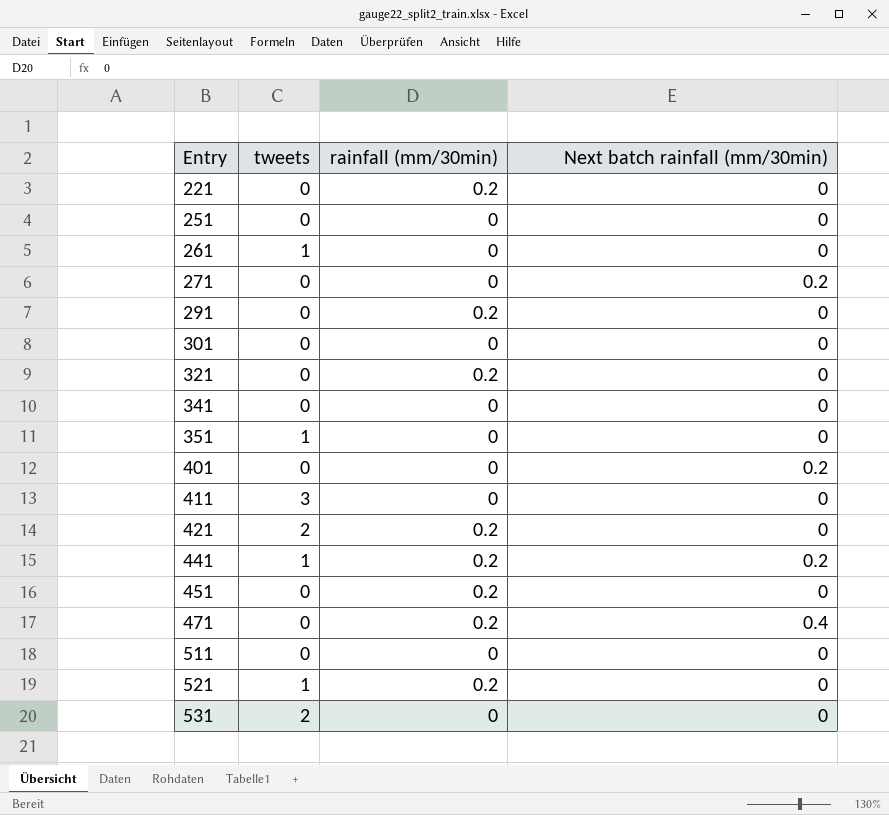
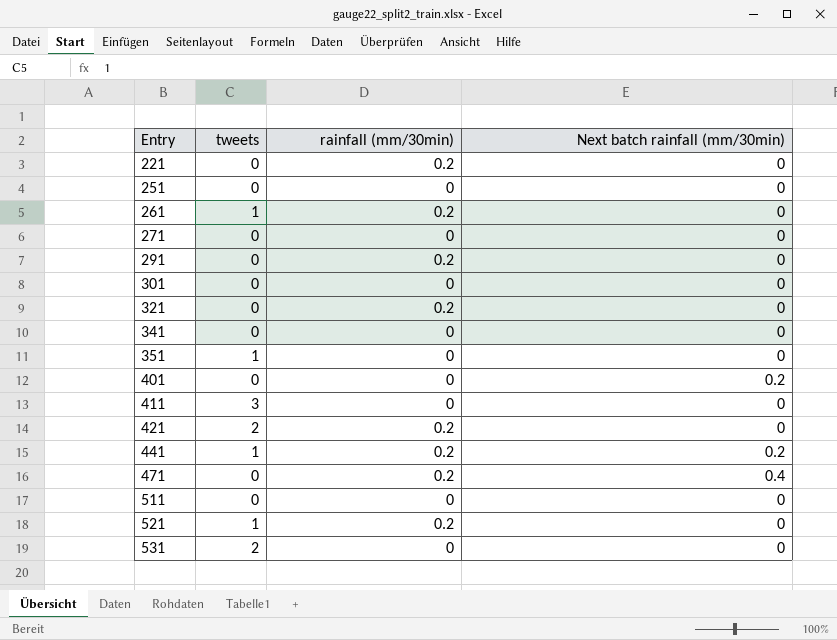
row 451: 0 | 0.2 | 0 -> none
261 | rainfall (mm/30min): 0 -> 0.2
271 | Next batch rainfall (mm/30min): 0.2 -> 0

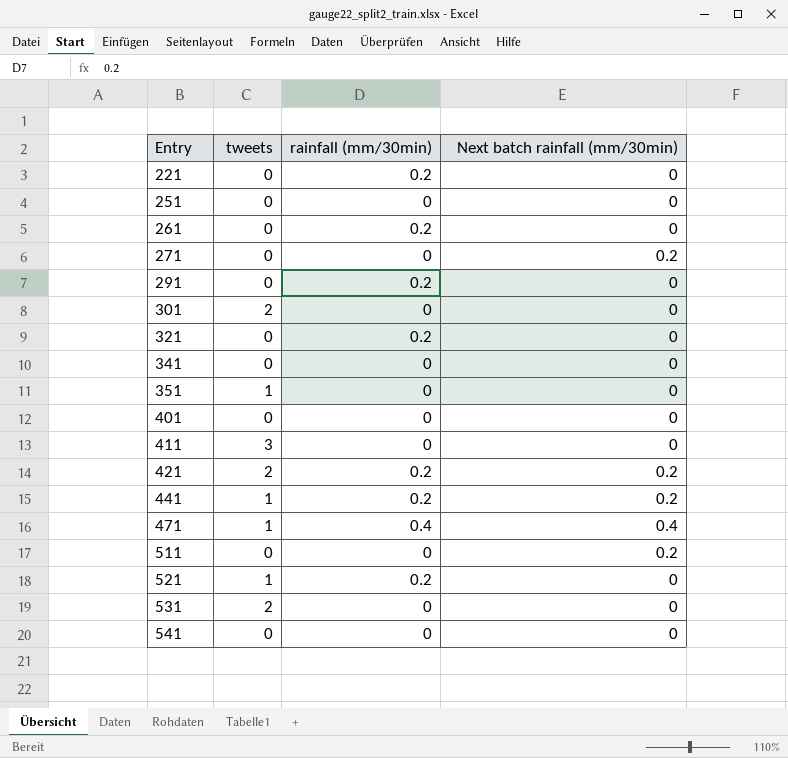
261 | tweets: 1 -> 0
271 | Next batch rainfall (mm/30min): 0 -> 0.2
301 | tweets: 0 -> 2
401 | Next batch rainfall (mm/30min): 0.2 -> 0
421 | Next batch rainfall (mm/30min): 0 -> 0.2
471 | tweets: 0 -> 1
471 | rainfall (mm/30min): 0.2 -> 0.4
511 | Next batch rainfall (mm/30min): 0 -> 0.2
row 541: none -> 0 | 0 | 0

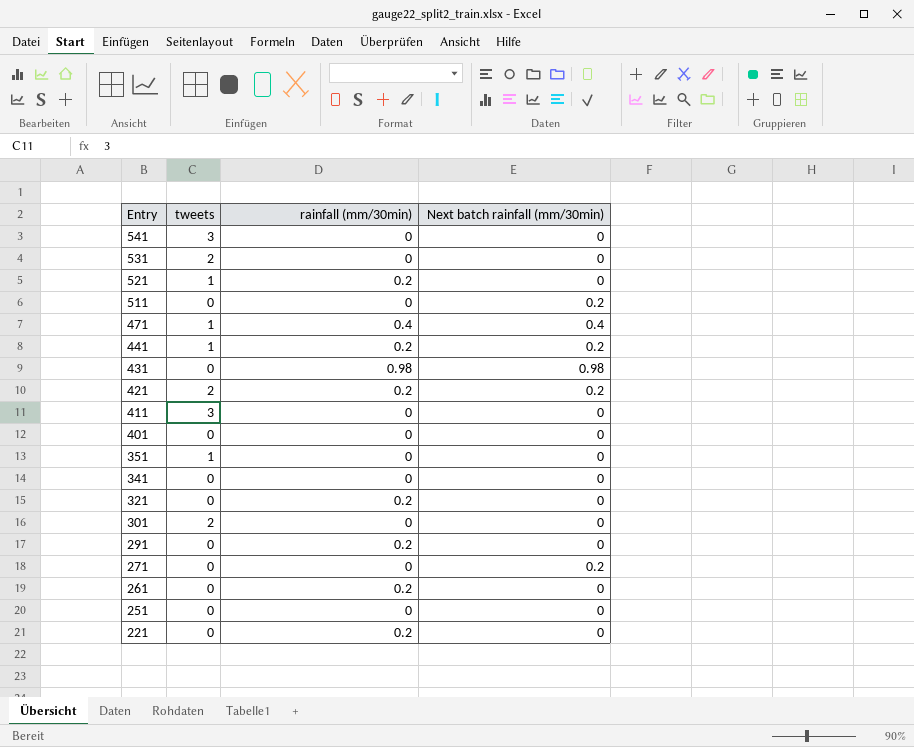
row order: Entry ascending -> Entry descending
541 | tweets: 0 -> 3
row 431: none -> 0 | 0.98 | 0.98

